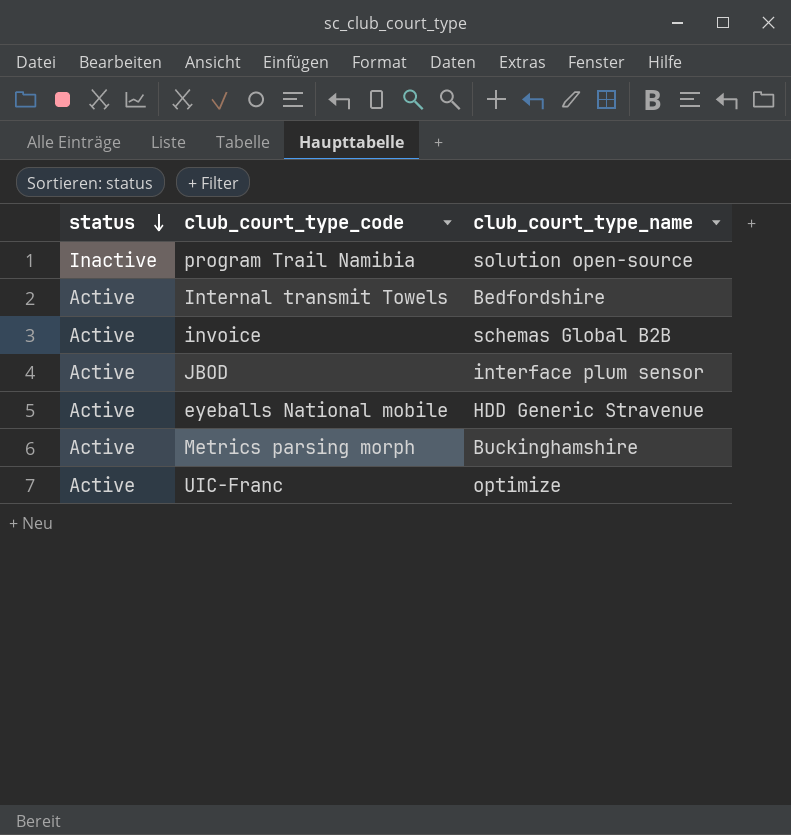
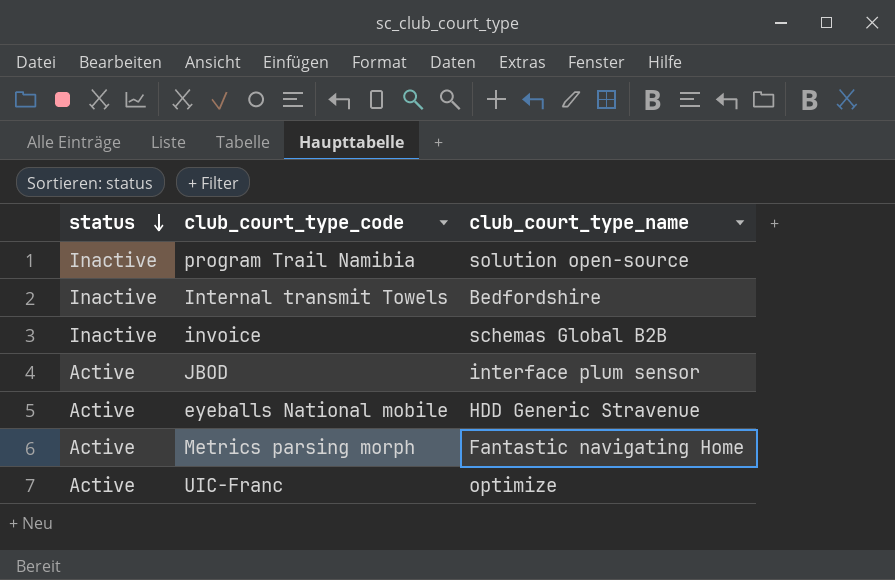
Internal transmit Towels | status: Active -> Inactive
invoice | status: Active -> Inactive
Metrics parsing morph | club_court_type_name: Buckinghamshire -> Fantastic navigating Home

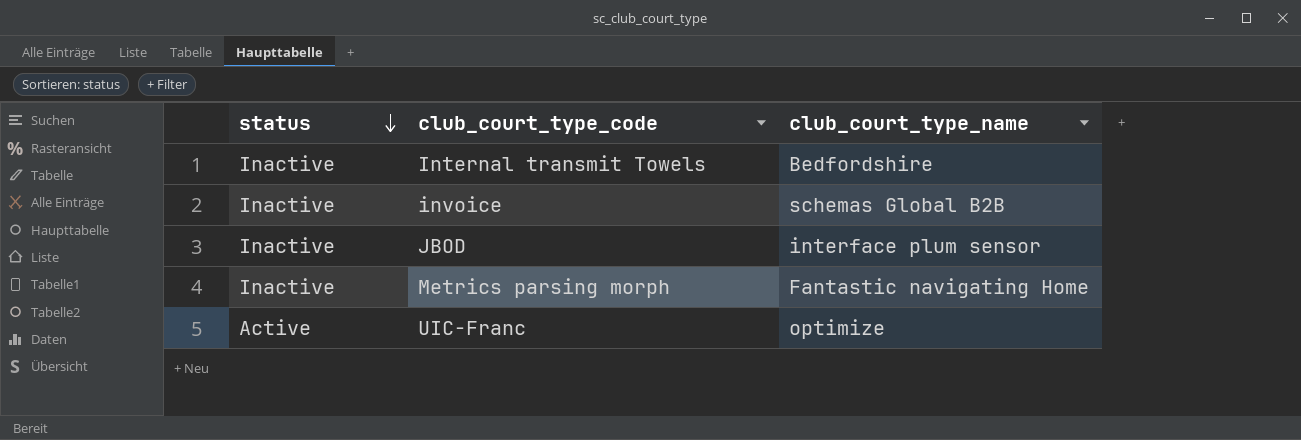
row program Trail Namibia: Inactive | solution open-source -> none
row eyeballs National mobile: Active | HDD Generic Stravenue -> none
JBOD | status: Active -> Inactive
Metrics parsing morph | status: Active -> Inactive

